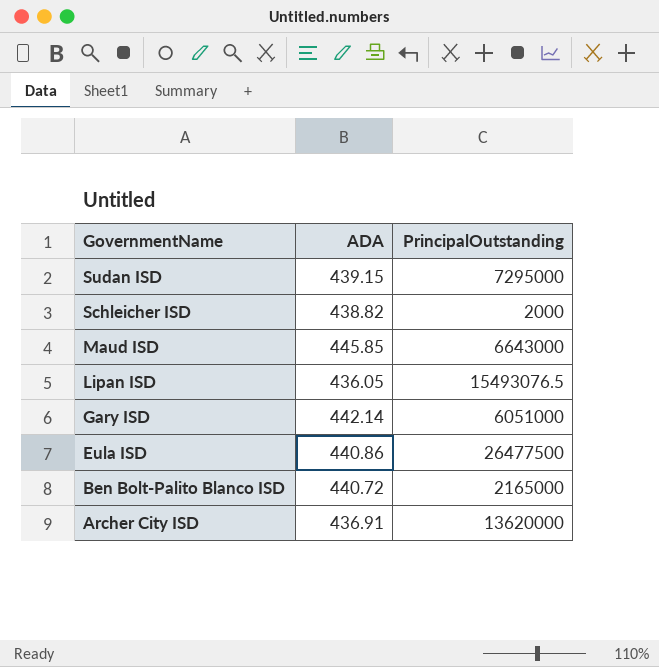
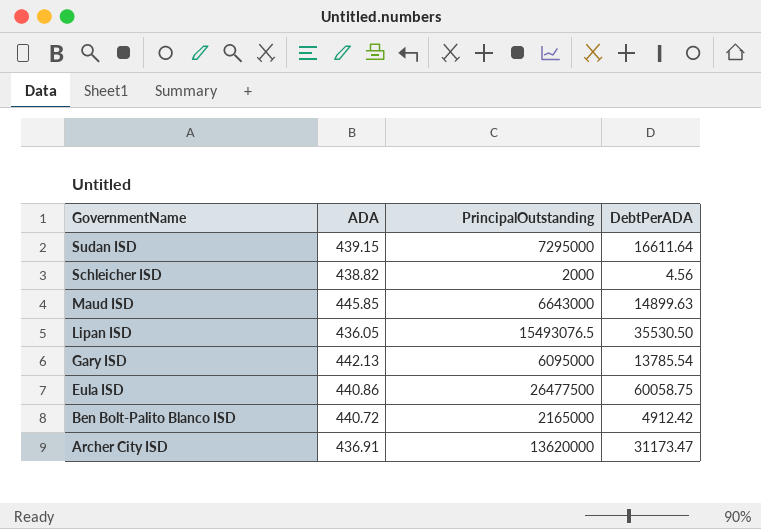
column DebtPerADA | formula: none -> [PrincipalOutstanding] / [ADA]
Gary ISD | ADA: 442.14 -> 442.13
Gary ISD | PrincipalOutstanding: 6051000 -> 6095000

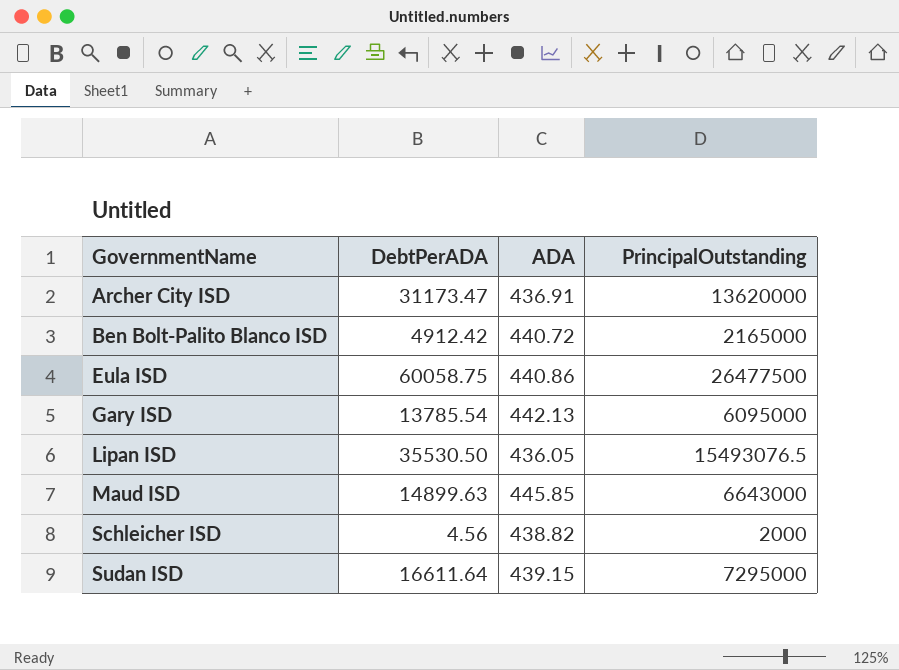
row order: GovernmentName descending -> GovernmentName ascending
column DebtPerADA | position: 4 -> 2

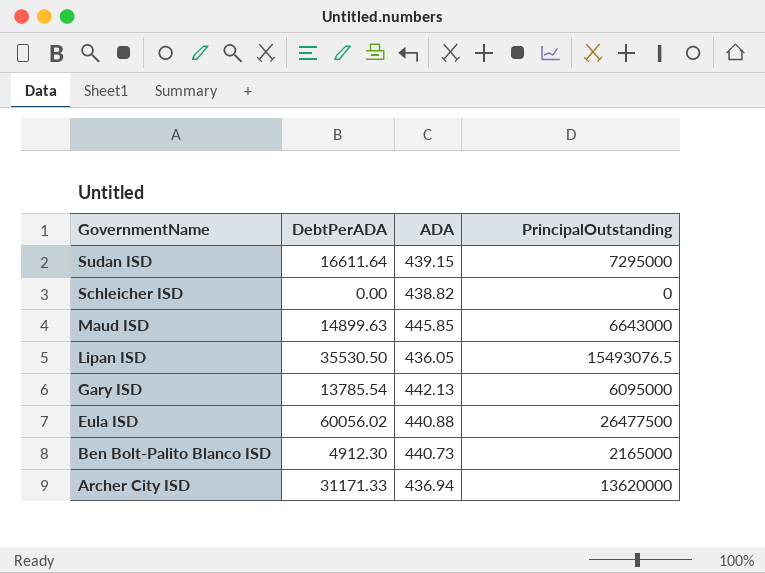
row order: GovernmentName ascending -> GovernmentName descending
Schleicher ISD | DebtPerADA: 4.56 -> 0.00
Schleicher ISD | PrincipalOutstanding: 2000 -> 0
Eula ISD | DebtPerADA: 60058.75 -> 60056.02
Eula ISD | ADA: 440.86 -> 440.88
Ben Bolt-Palito Blanco ISD | DebtPerADA: 4912.42 -> 4912.30
Ben Bolt-Palito Blanco ISD | ADA: 440.72 -> 440.73
Archer City ISD | DebtPerADA: 31173.47 -> 31171.33
Archer City ISD | ADA: 436.91 -> 436.94

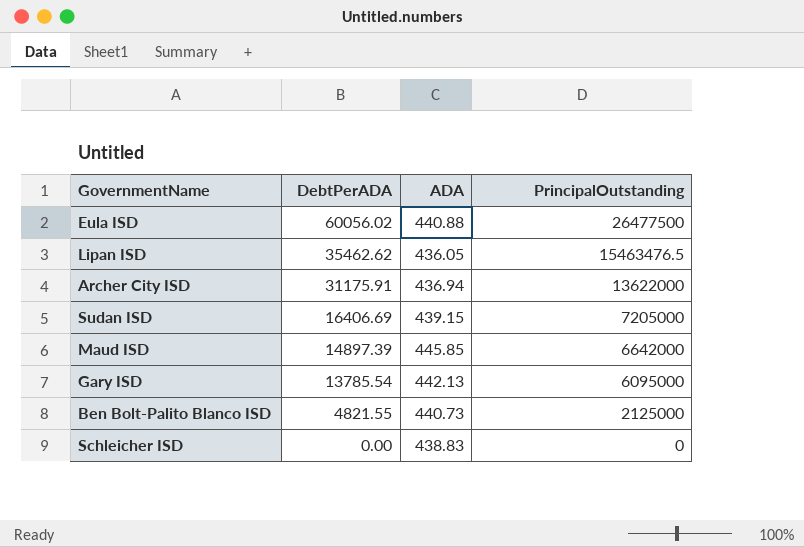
row order: GovernmentName descending -> DebtPerADA descending
Lipan ISD | DebtPerADA: 35530.50 -> 35462.62
Lipan ISD | PrincipalOutstanding: 15493076.5 -> 15463476.5
Archer City ISD | DebtPerADA: 31171.33 -> 31175.91
Archer City ISD | PrincipalOutstanding: 13620000 -> 13622000
Sudan ISD | DebtPerADA: 16611.64 -> 16406.69
Sudan ISD | PrincipalOutstanding: 7295000 -> 7205000
Maud ISD | DebtPerADA: 14899.63 -> 14897.39
Maud ISD | PrincipalOutstanding: 6643000 -> 6642000
Ben Bolt-Palito Blanco ISD | DebtPerADA: 4912.30 -> 4821.55
Ben Bolt-Palito Blanco ISD | PrincipalOutstanding: 2165000 -> 2125000
Schleicher ISD | ADA: 438.82 -> 438.83

